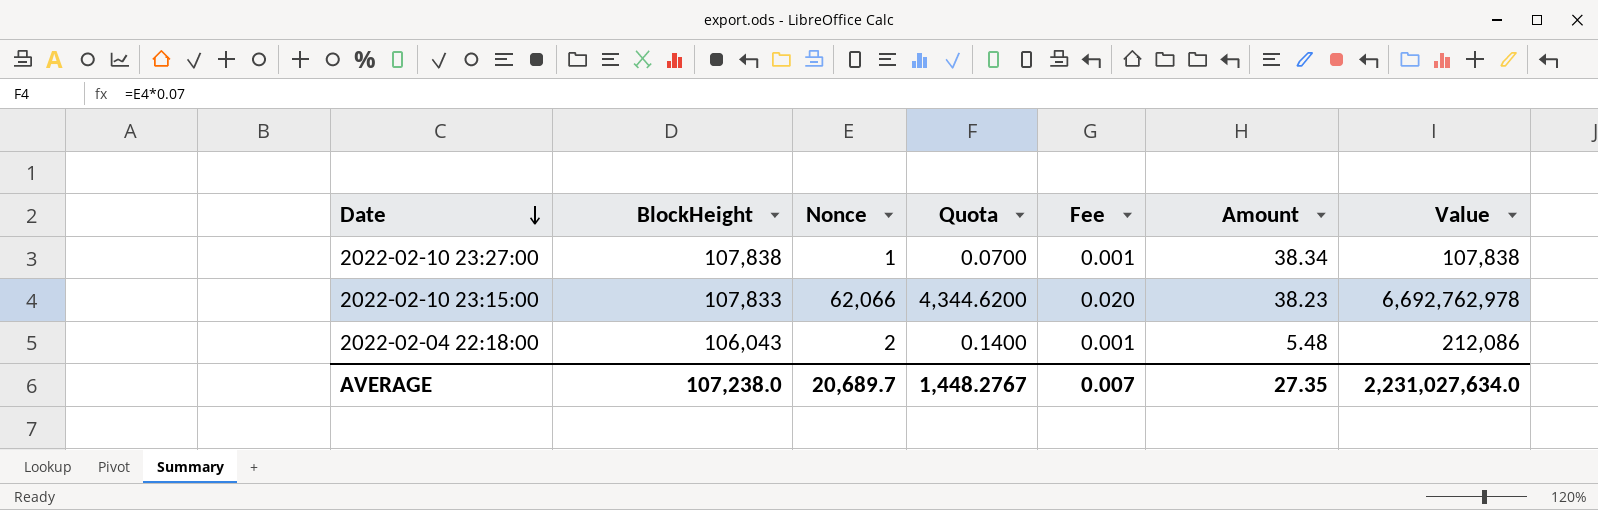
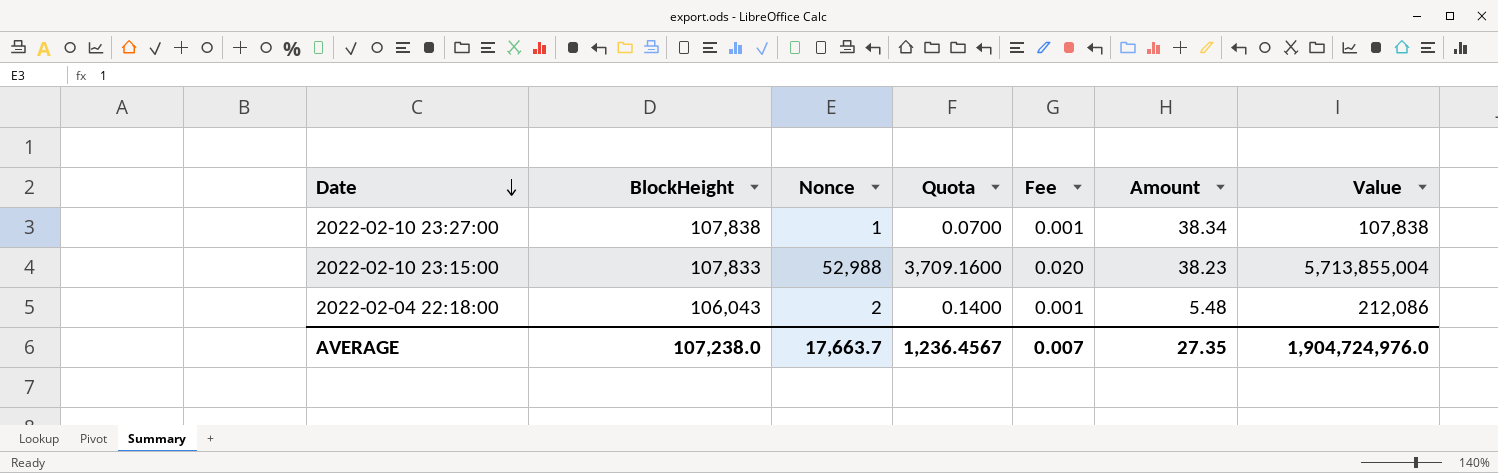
2022-02-10 23:15:00 | Nonce: 62,066 -> 52,988
2022-02-10 23:15:00 | Quota: 4,344.6200 -> 3,709.1600
2022-02-10 23:15:00 | Value: 6,692,762,978 -> 5,713,855,004
AVERAGE | Nonce: 20,689.7 -> 17,663.7
AVERAGE | Quota: 1,448.2767 -> 1,236.4567
AVERAGE | Value: 2,231,027,634.0 -> 1,904,724,976.0

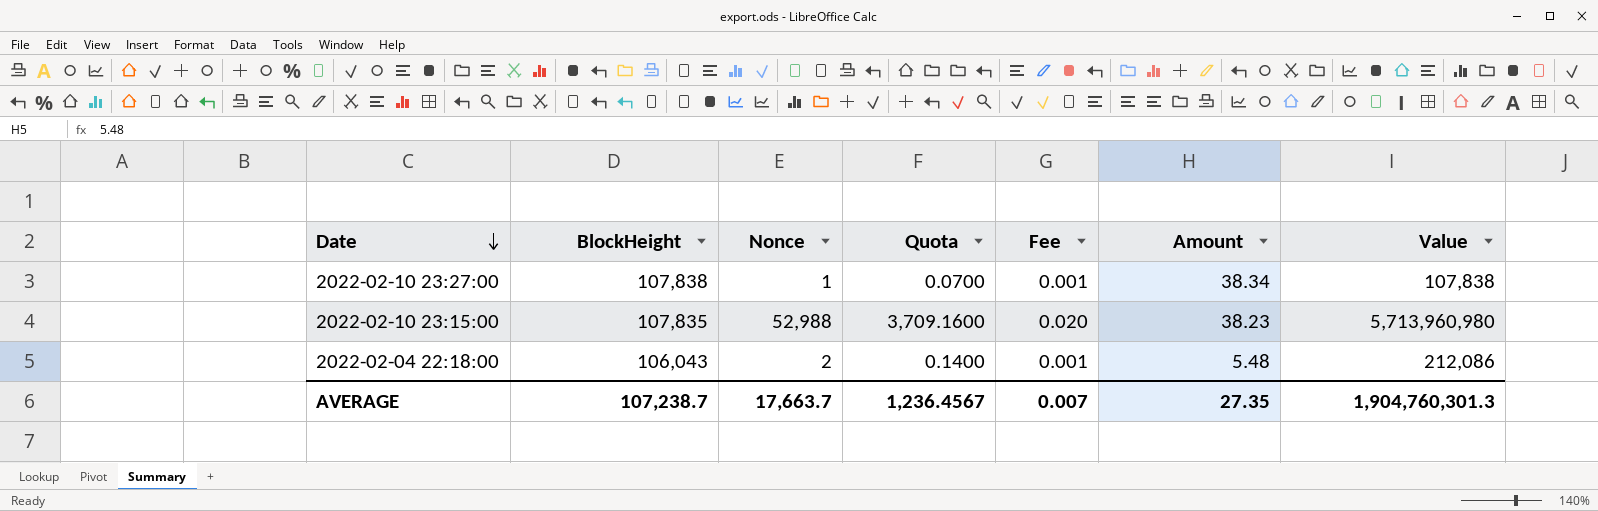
2022-02-10 23:15:00 | BlockHeight: 107,833 -> 107,835
2022-02-10 23:15:00 | Value: 5,713,855,004 -> 5,713,960,980
AVERAGE | BlockHeight: 107,238.0 -> 107,238.7
AVERAGE | Value: 1,904,724,976.0 -> 1,904,760,301.3

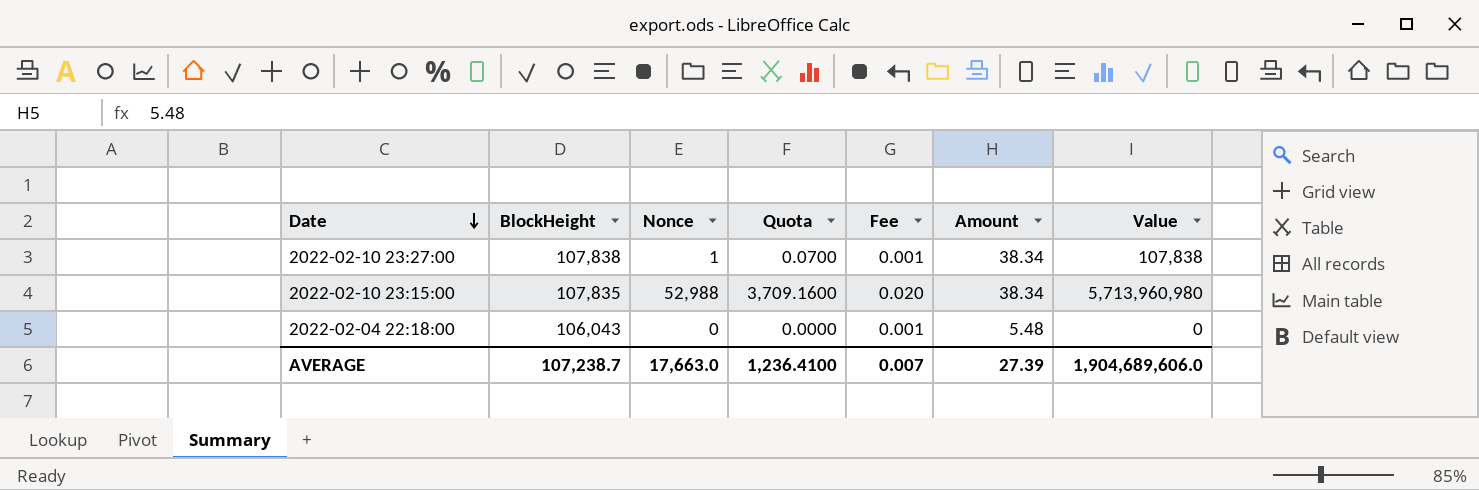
2022-02-10 23:15:00 | Amount: 38.23 -> 38.34
2022-02-04 22:18:00 | Nonce: 2 -> 0
2022-02-04 22:18:00 | Quota: 0.1400 -> 0.0000
2022-02-04 22:18:00 | Value: 212,086 -> 0
AVERAGE | Nonce: 17,663.7 -> 17,663.0
AVERAGE | Quota: 1,236.4567 -> 1,236.4100
AVERAGE | Amount: 27.35 -> 27.39
AVERAGE | Value: 1,904,760,301.3 -> 1,904,689,606.0

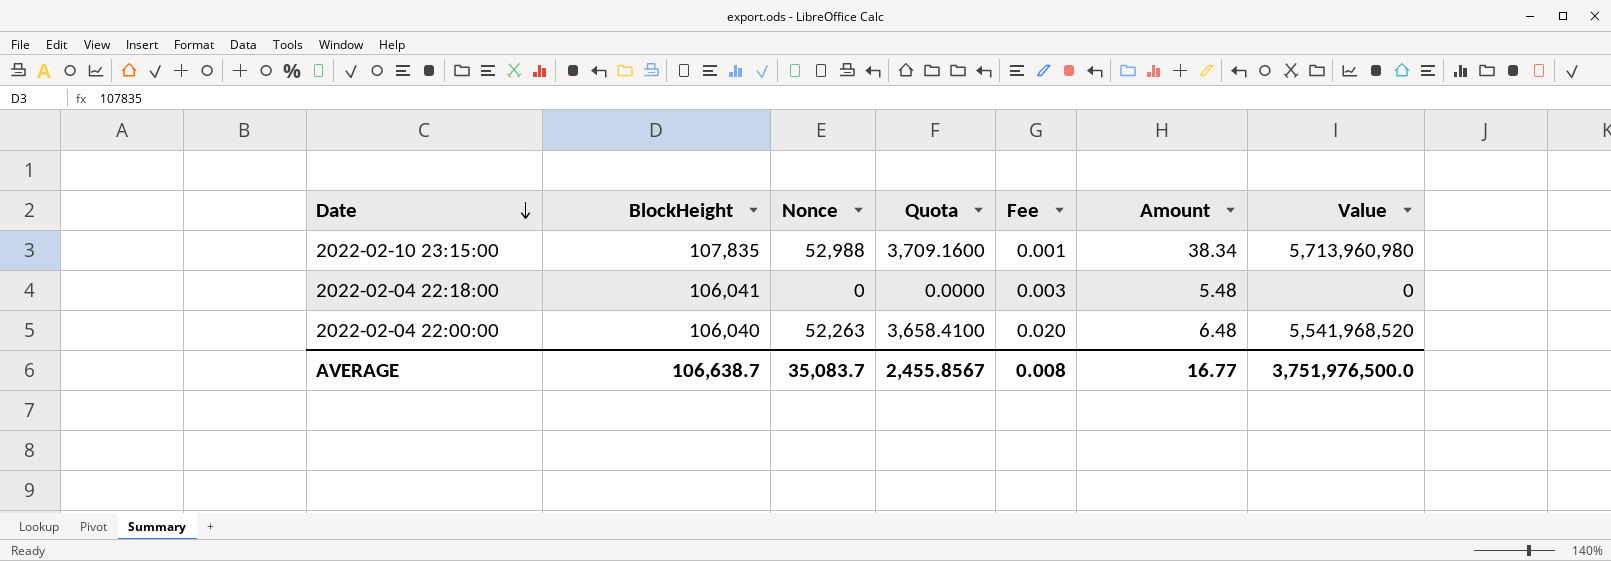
row 2022-02-10 23:27:00: 107,838 | 1 | 0.0700 | 0.001 | 38.34 | 107,838 -> none
2022-02-10 23:15:00 | Fee: 0.020 -> 0.001
2022-02-04 22:18:00 | BlockHeight: 106,043 -> 106,041
2022-02-04 22:18:00 | Fee: 0.001 -> 0.003
row 2022-02-04 22:00:00: none -> 106,040 | 52,263 | 3,658.4100 | 0.020 | 6.48 | 5,541,968,520
AVERAGE | BlockHeight: 107,238.7 -> 106,638.7
AVERAGE | Nonce: 17,663.0 -> 35,083.7
AVERAGE | Quota: 1,236.4100 -> 2,455.8567
AVERAGE | Fee: 0.007 -> 0.008
AVERAGE | Amount: 27.39 -> 16.77
AVERAGE | Value: 1,904,689,606.0 -> 3,751,976,500.0

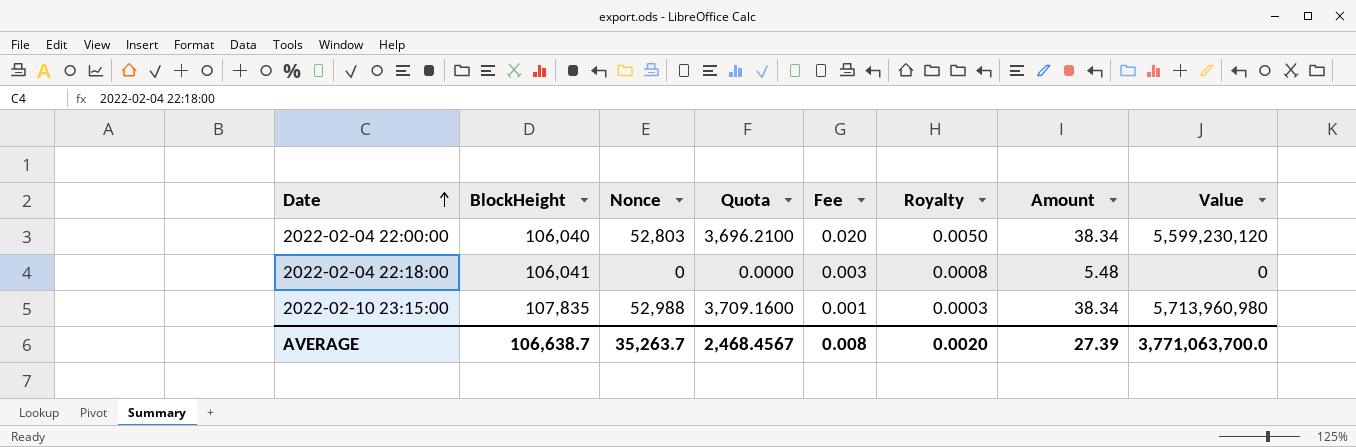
row order: Date descending -> Date ascending
column Royalty | formula: none -> [Fee] * 0.25
2022-02-04 22:00:00 | Nonce: 52,263 -> 52,803
2022-02-04 22:00:00 | Quota: 3,658.4100 -> 3,696.2100
2022-02-04 22:00:00 | Amount: 6.48 -> 38.34
2022-02-04 22:00:00 | Value: 5,541,968,520 -> 5,599,230,120
AVERAGE | Nonce: 35,083.7 -> 35,263.7
AVERAGE | Quota: 2,455.8567 -> 2,468.4567
AVERAGE | Amount: 16.77 -> 27.39
AVERAGE | Value: 3,751,976,500.0 -> 3,771,063,700.0

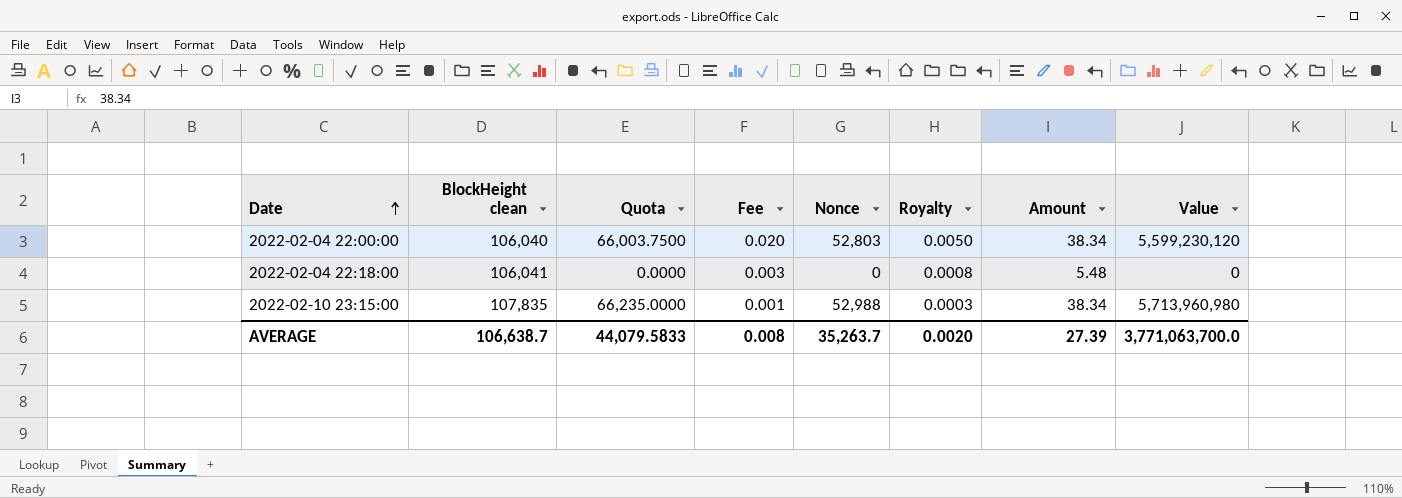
column name: BlockHeight -> BlockHeight clean
column Quota | formula: [Nonce] * 0.07 -> [Nonce] * 1.25
column Nonce | position: 3 -> 5
AVERAGE | Quota: 2,468.4567 -> 44,079.5833

